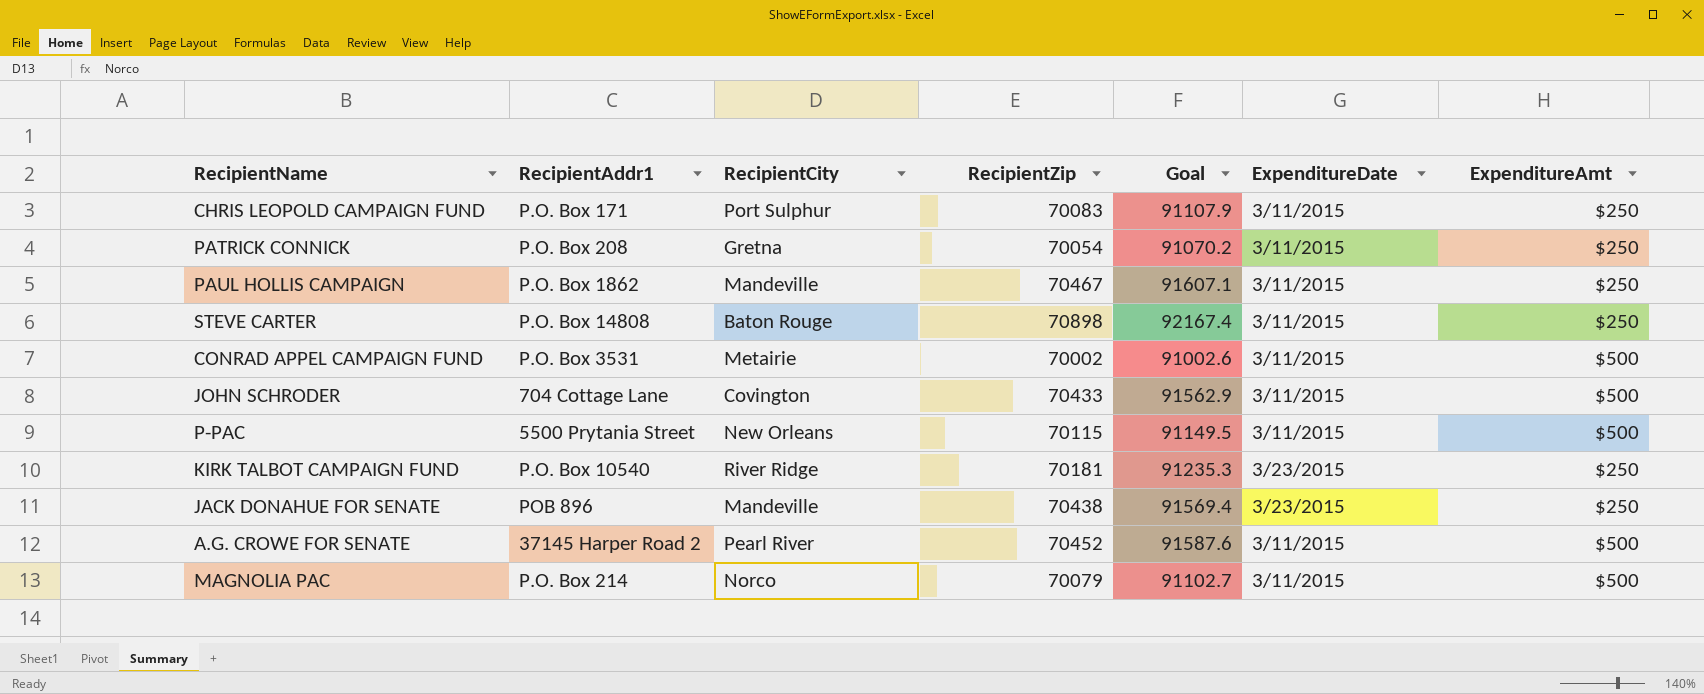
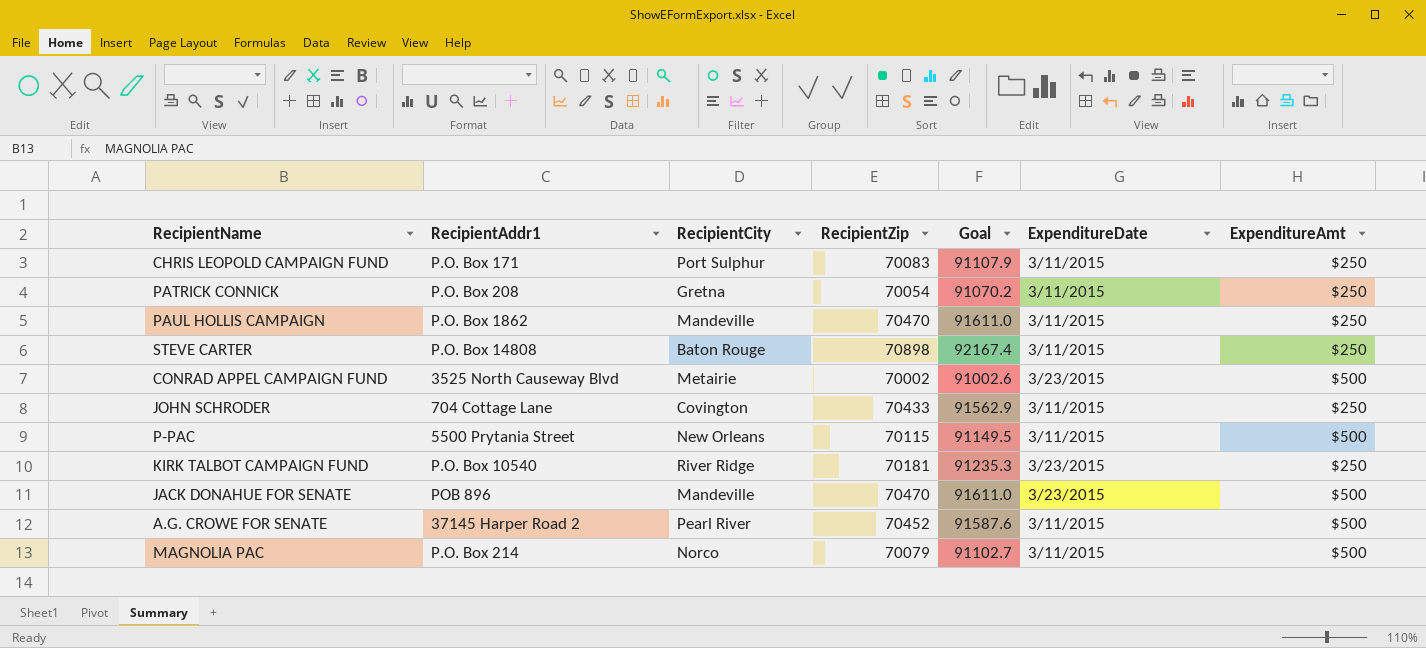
PAUL HOLLIS CAMPAIGN | RecipientZip: 70467 -> 70470
PAUL HOLLIS CAMPAIGN | Goal: 91607.1 -> 91611.0
CONRAD APPEL CAMPAIGN FUND | RecipientAddr1: P.O. Box 3531 -> 3525 North Causeway Blvd
CONRAD APPEL CAMPAIGN FUND | ExpenditureDate: 3/11/2015 -> 3/23/2015
JOHN SCHRODER | ExpenditureAmt: $500 -> $250
JACK DONAHUE FOR SENATE | RecipientZip: 70438 -> 70470
JACK DONAHUE FOR SENATE | Goal: 91569.4 -> 91611.0
JACK DONAHUE FOR SENATE | ExpenditureAmt: $250 -> $500

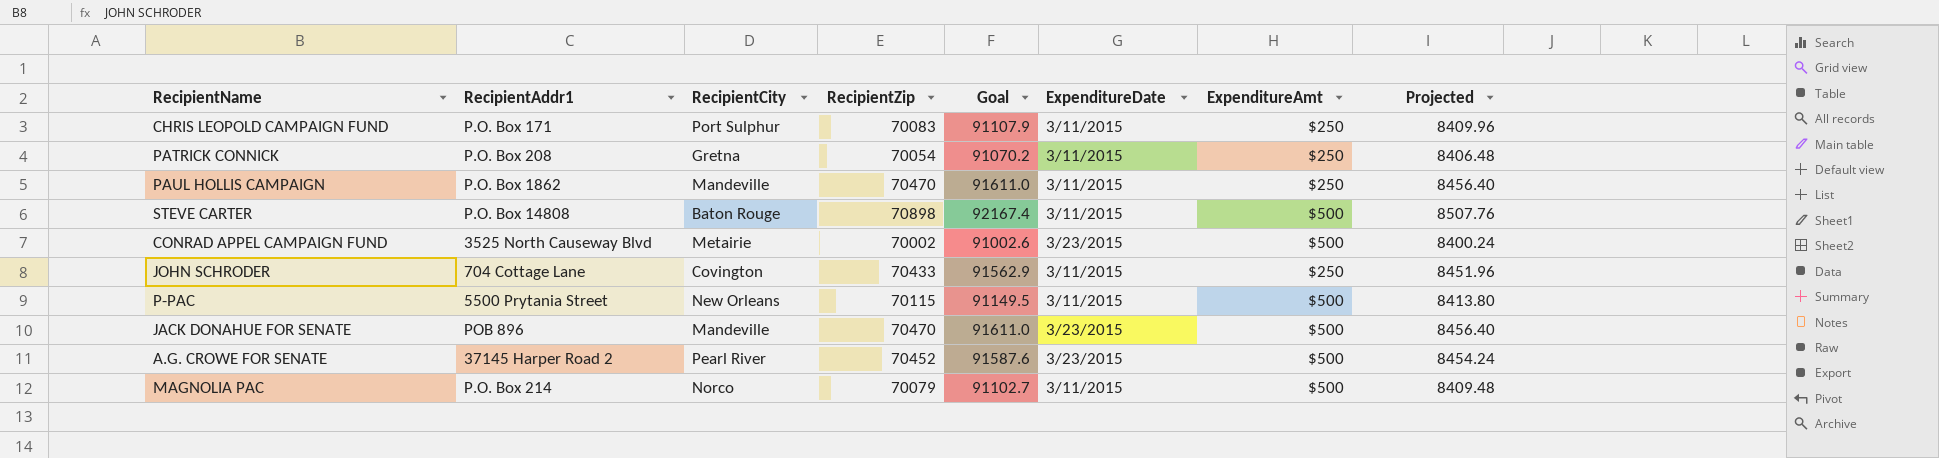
column Projected | formula: none -> [RecipientZip] * 0.12
row KIRK TALBOT CAMPAIGN FUND: P.O. Box 10540 | River Ridge | 70181 | 91235.3 | 3/23/2015 | $250 -> none
STEVE CARTER | ExpenditureAmt: $250 -> $500
A.G. CROWE FOR SENATE | ExpenditureDate: 3/11/2015 -> 3/23/2015

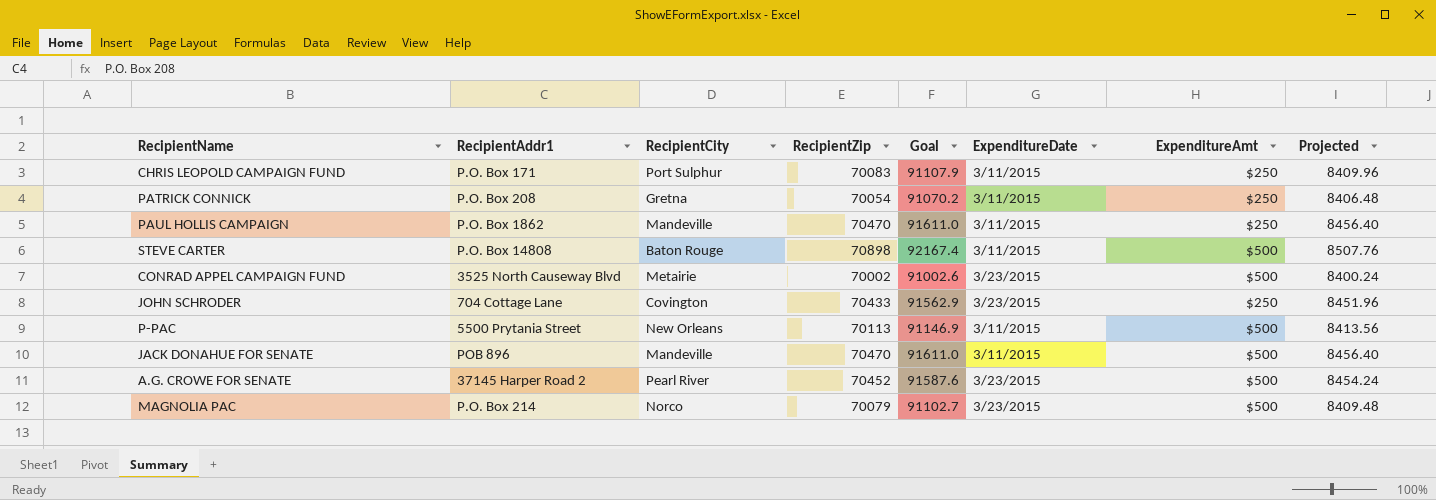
JOHN SCHRODER | ExpenditureDate: 3/11/2015 -> 3/23/2015
P-PAC | RecipientZip: 70115 -> 70113
P-PAC | Goal: 91149.5 -> 91146.9
P-PAC | Projected: 8413.80 -> 8413.56
JACK DONAHUE FOR SENATE | ExpenditureDate: 3/23/2015 -> 3/11/2015
MAGNOLIA PAC | ExpenditureDate: 3/11/2015 -> 3/23/2015

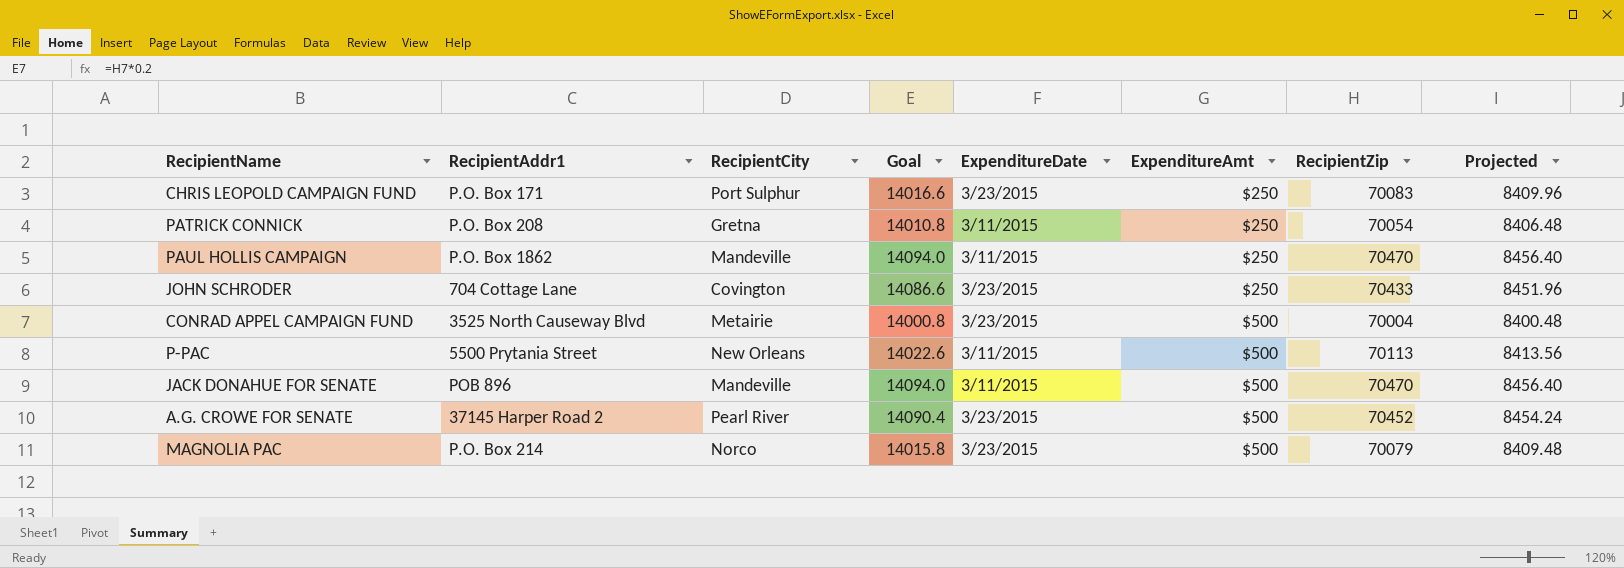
row order: none -> ExpenditureAmt ascending
column Goal | formula: [RecipientZip] * 1.3 -> [RecipientZip] * 0.2
column RecipientZip | position: 4 -> 7
row STEVE CARTER: P.O. Box 14808 | Baton Rouge | 70898 | 92167.4 | 3/11/2015 | $500 | 8507.76 -> none
CHRIS LEOPOLD CAMPAIGN FUND | ExpenditureDate: 3/11/2015 -> 3/23/2015
CONRAD APPEL CAMPAIGN FUND | RecipientZip: 70002 -> 70004
CONRAD APPEL CAMPAIGN FUND | Projected: 8400.24 -> 8400.48

